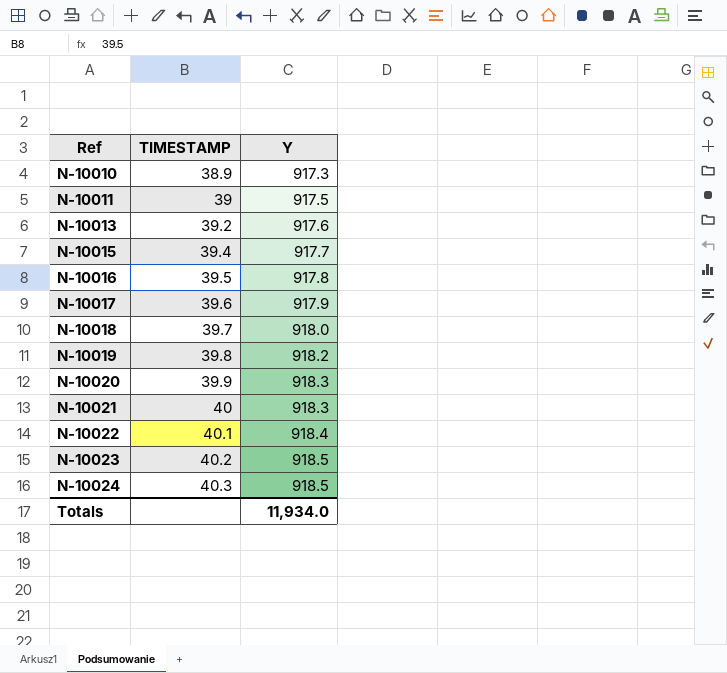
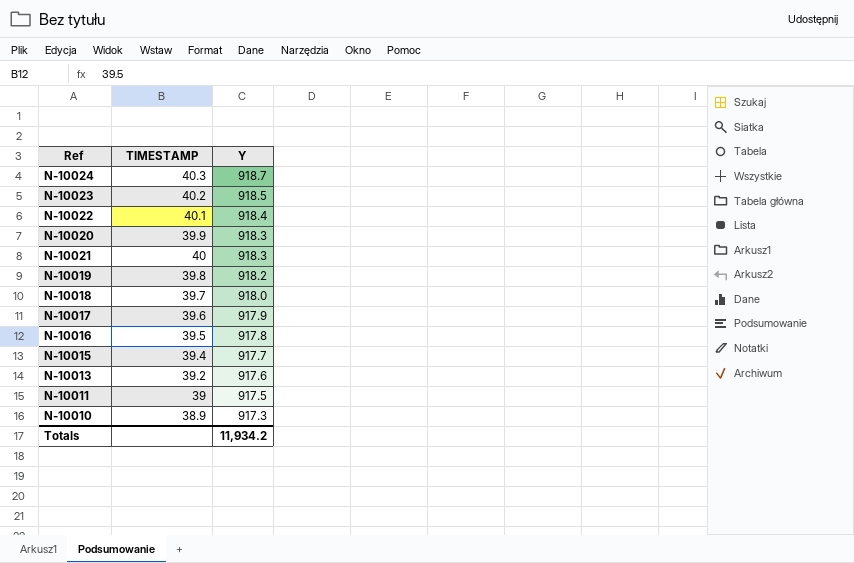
row order: Ref ascending -> Y descending
N-10024 | Y: 918.5 -> 918.7
Totals | Y: 11,934.0 -> 11,934.2

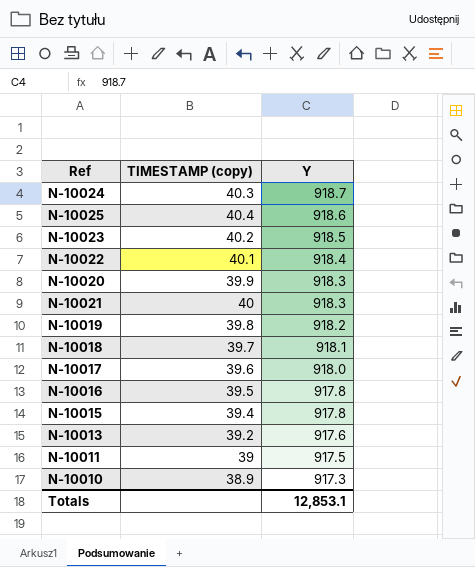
column name: TIMESTAMP -> TIMESTAMP (copy)
row N-10025: none -> 40.4 | 918.6
N-10018 | Y: 918.0 -> 918.1
N-10017 | Y: 917.9 -> 918.0
N-10015 | Y: 917.7 -> 917.8
Totals | Y: 11,934.2 -> 12,853.1

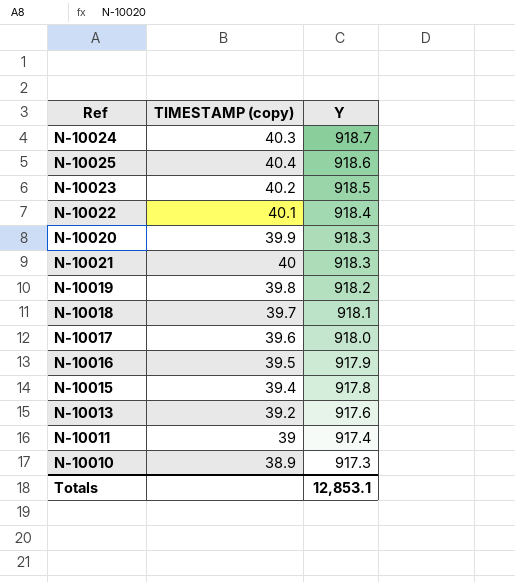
N-10016 | Y: 917.8 -> 917.9
N-10011 | Y: 917.5 -> 917.4

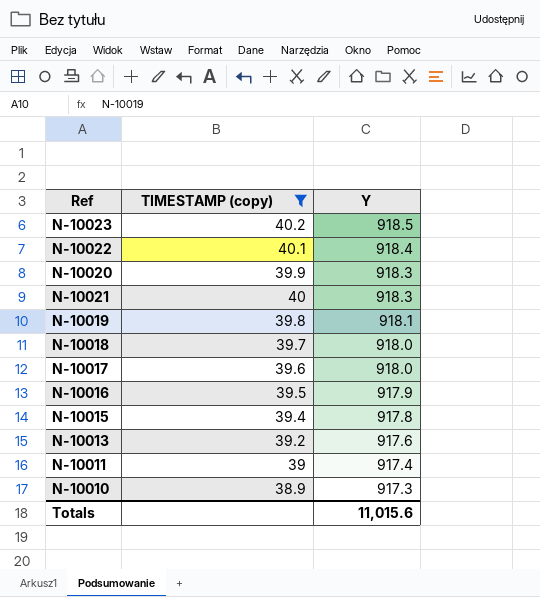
filter: none -> TIMESTAMP (copy) <= 40.2
N-10019 | Y: 918.2 -> 918.1
N-10018 | Y: 918.1 -> 918.0
Totals | Y: 12,853.1 -> 11,015.6

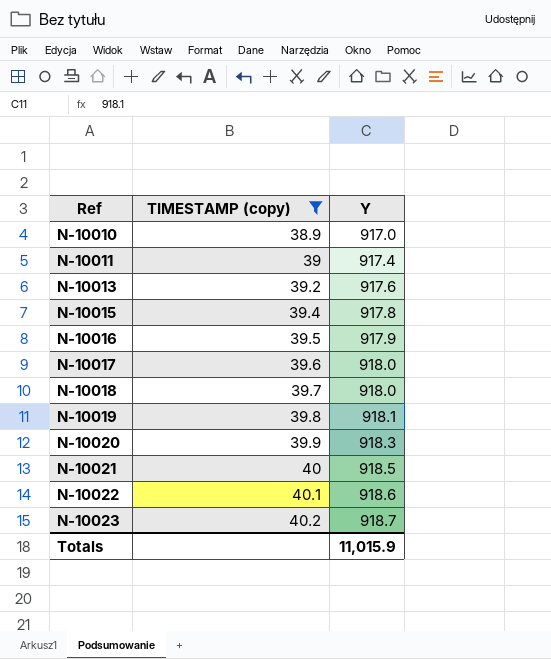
row order: Y descending -> Ref ascending
N-10010 | Y: 917.3 -> 917.0
N-10021 | Y: 918.3 -> 918.5
N-10022 | Y: 918.4 -> 918.6
N-10023 | Y: 918.5 -> 918.7
Totals | Y: 11,015.6 -> 11,015.9

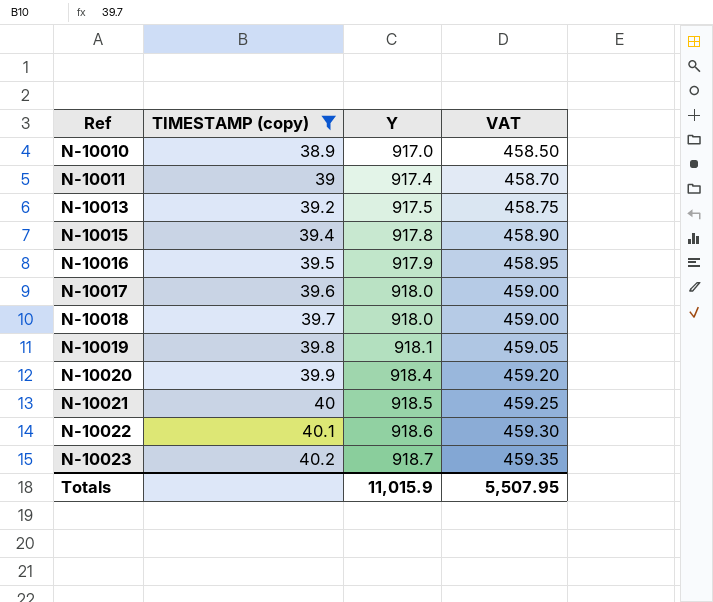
column VAT | formula: none -> [Y] * 0.5
N-10013 | Y: 917.6 -> 917.5
N-10020 | Y: 918.3 -> 918.4

